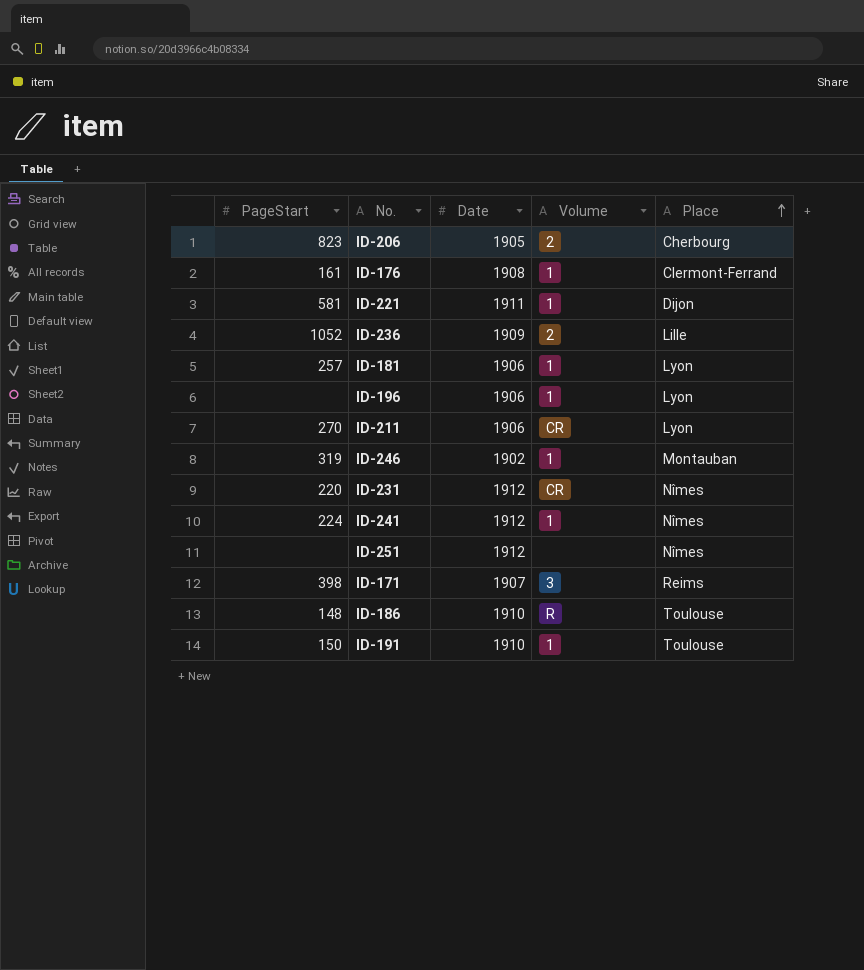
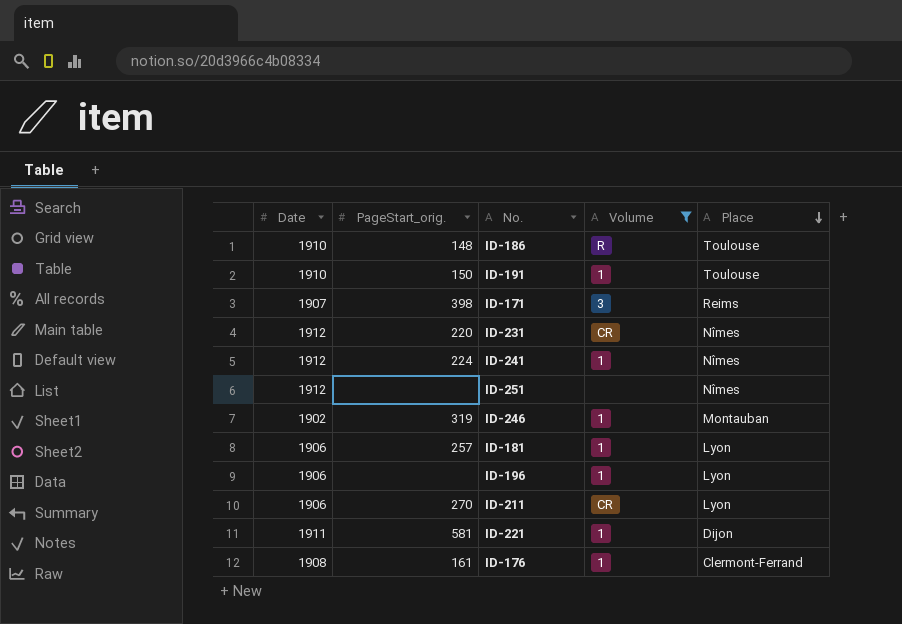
filter: none -> Volume != 2
row order: Place ascending -> Place descending
column Date | position: 3 -> 1
column name: PageStart -> PageStart_orig.

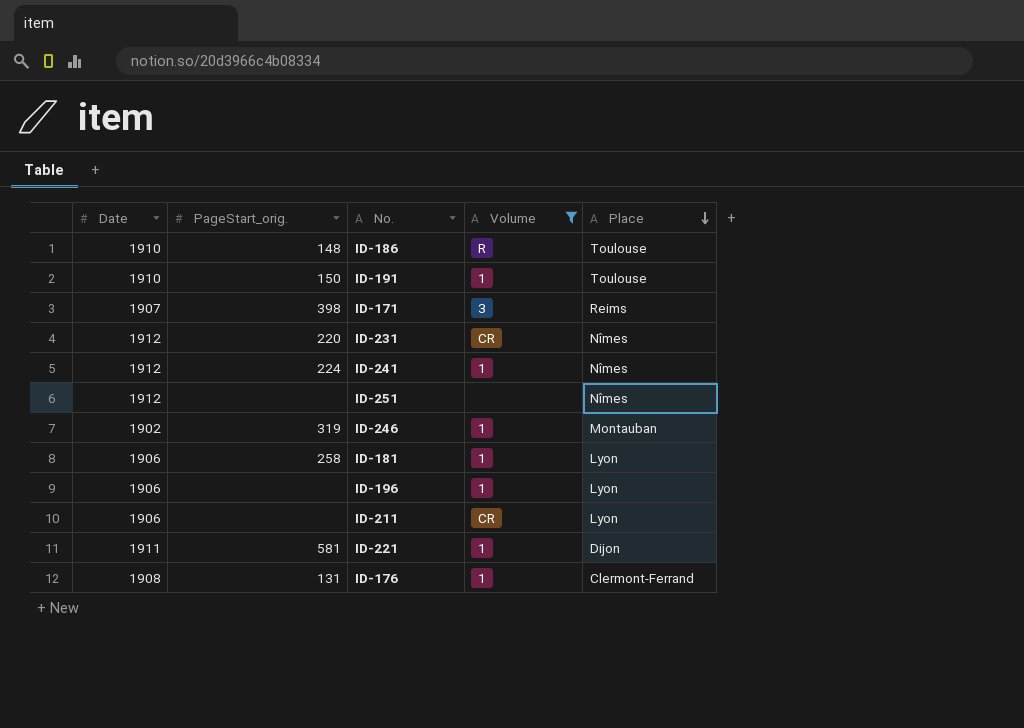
ID-181 | PageStart_orig.: 257 -> 258
ID-211 | PageStart_orig.: 270 -> none
ID-176 | PageStart_orig.: 161 -> 131

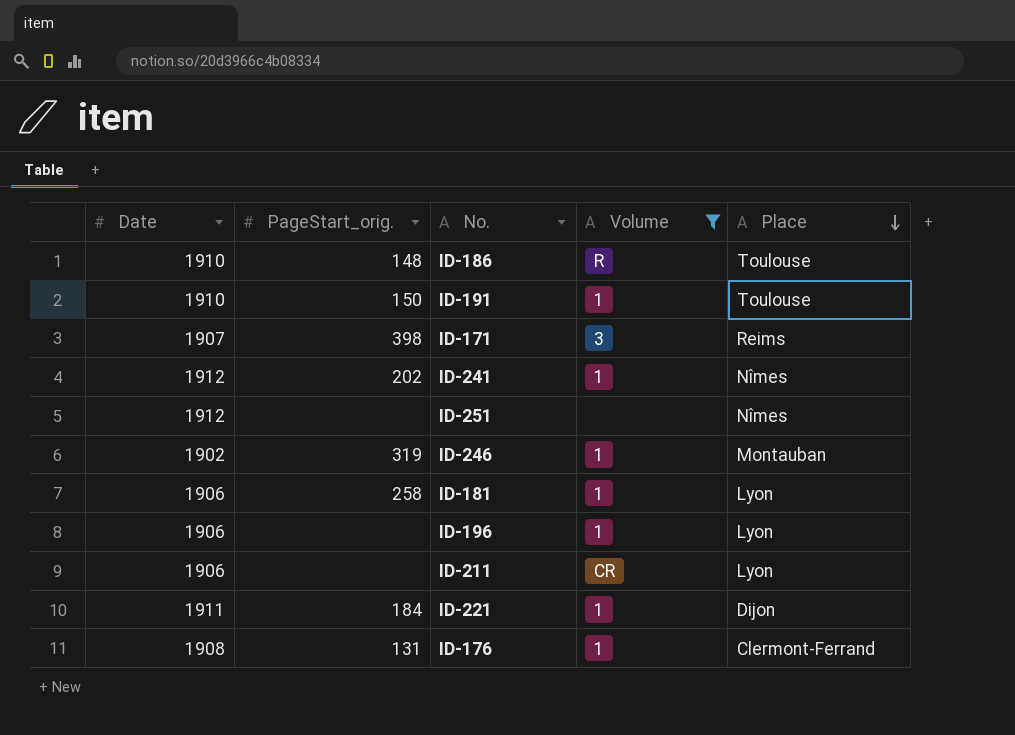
row ID-231: 1912 | 220 | CR | Nîmes -> none
ID-241 | PageStart_orig.: 224 -> 202
ID-221 | PageStart_orig.: 581 -> 184

